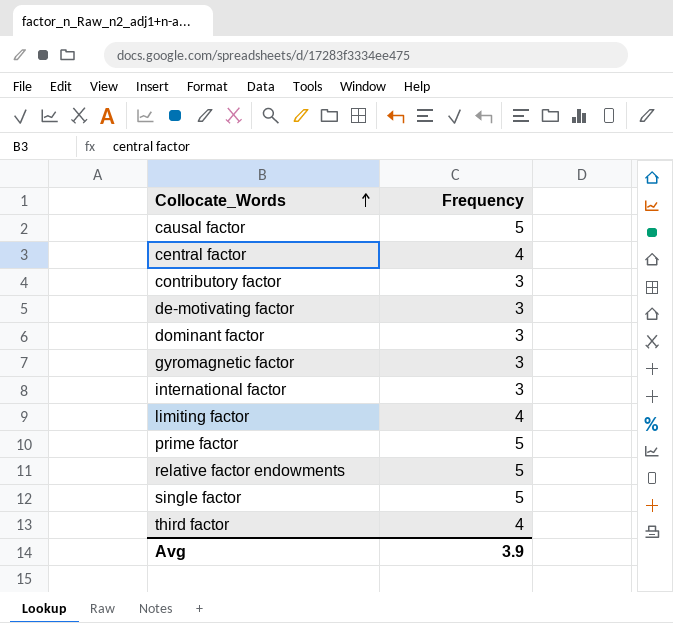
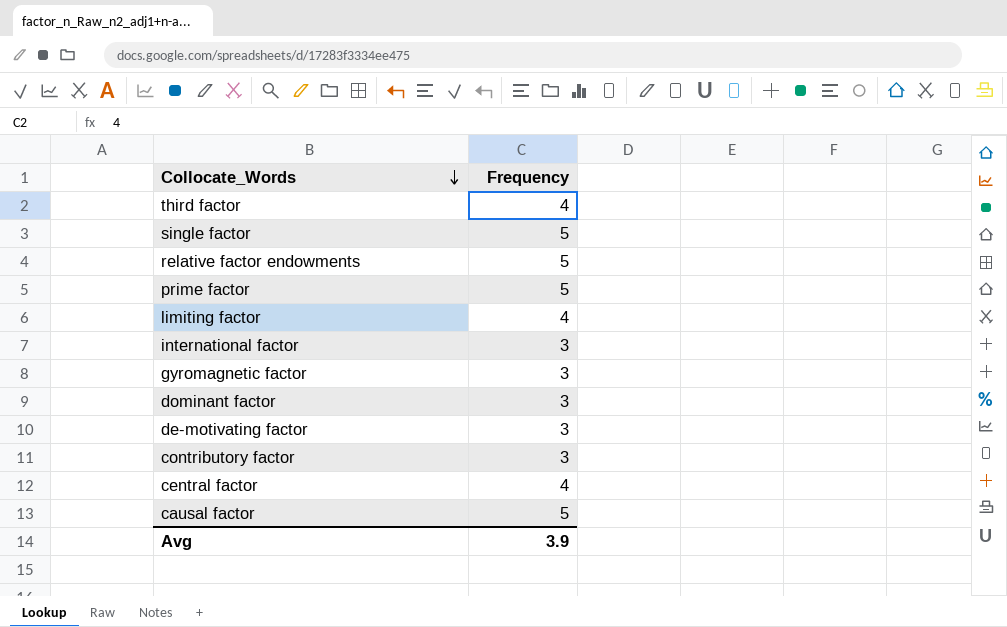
row order: Collocate_Words ascending -> Collocate_Words descending

